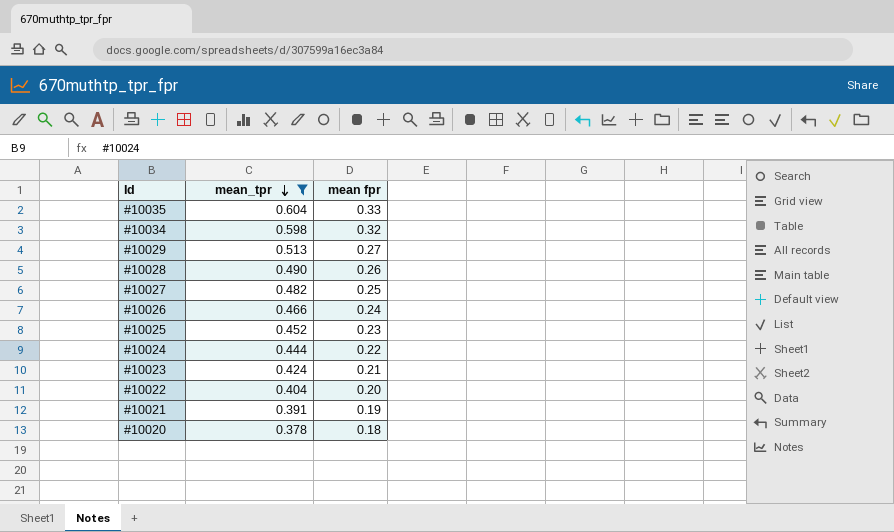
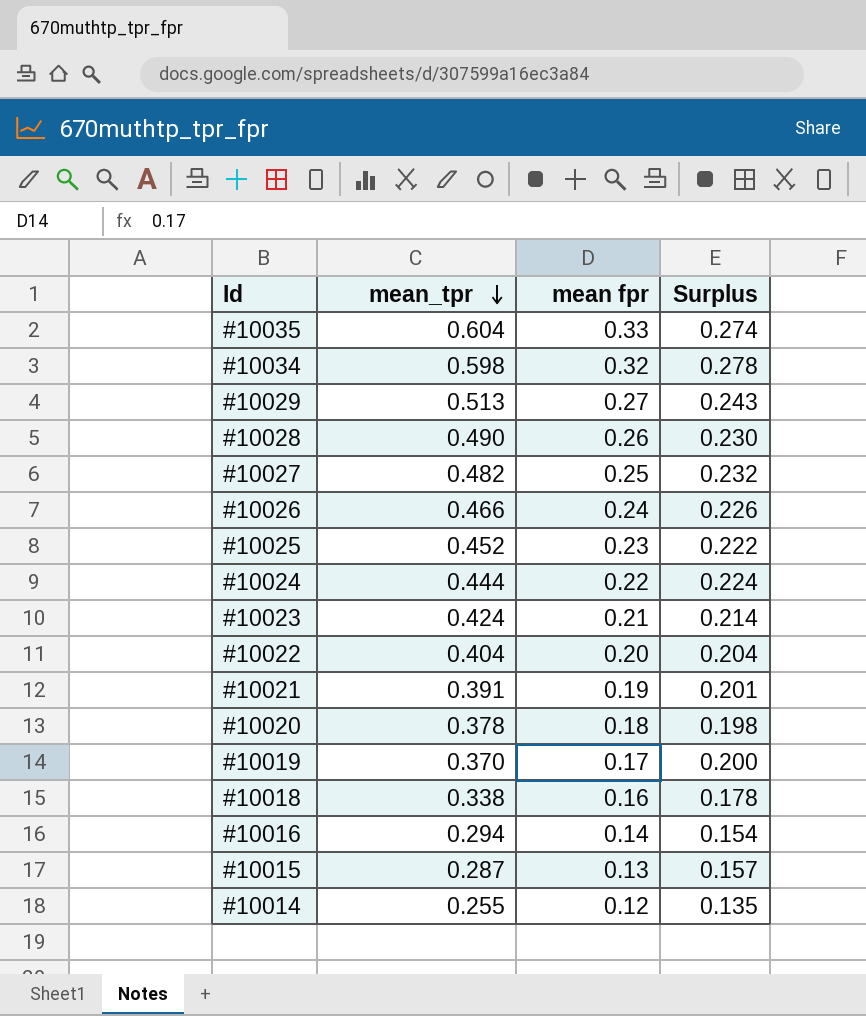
filter: mean_tpr >= 0.378 -> none
column Surplus | formula: none -> [mean_tpr] - [mean fpr]

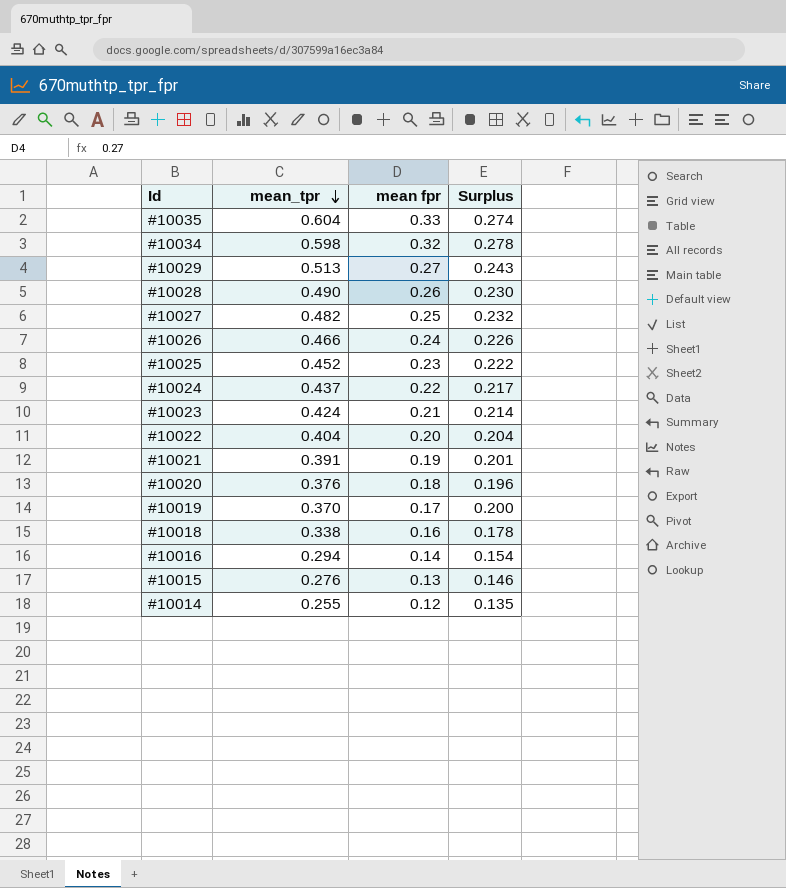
#10024 | mean_tpr: 0.444 -> 0.437
#10024 | Surplus: 0.224 -> 0.217
#10020 | mean_tpr: 0.378 -> 0.376
#10020 | Surplus: 0.198 -> 0.196
#10015 | mean_tpr: 0.287 -> 0.276
#10015 | Surplus: 0.157 -> 0.146

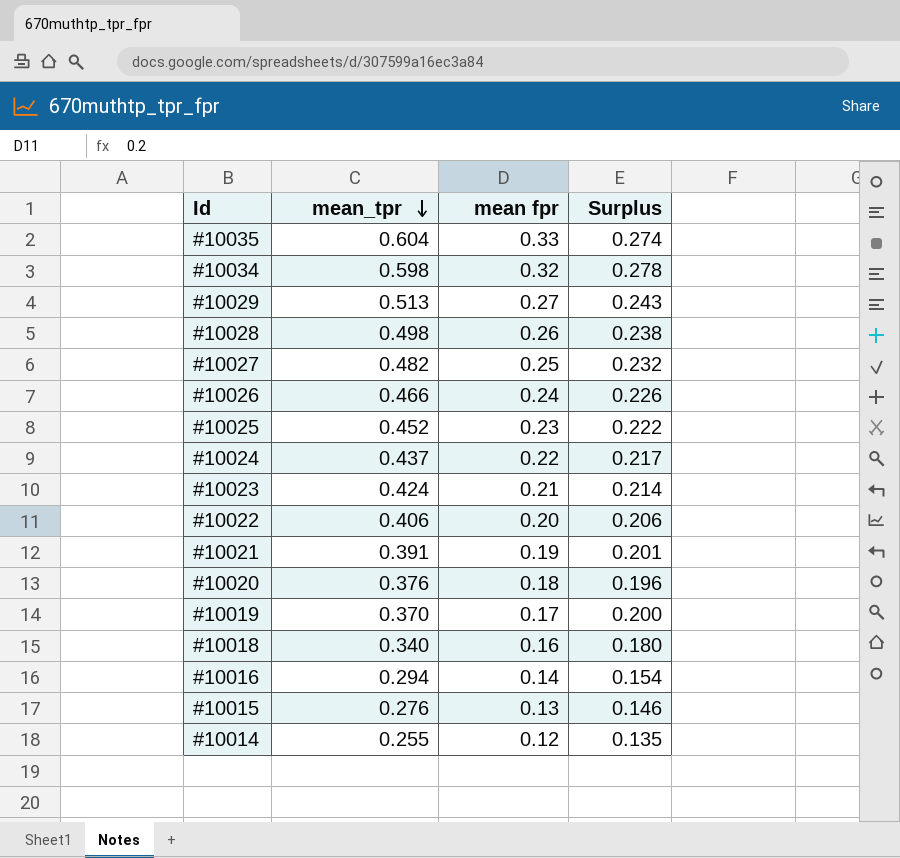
#10028 | mean_tpr: 0.490 -> 0.498
#10028 | Surplus: 0.230 -> 0.238
#10022 | mean_tpr: 0.404 -> 0.406
#10022 | Surplus: 0.204 -> 0.206
#10018 | mean_tpr: 0.338 -> 0.340
#10018 | Surplus: 0.178 -> 0.180

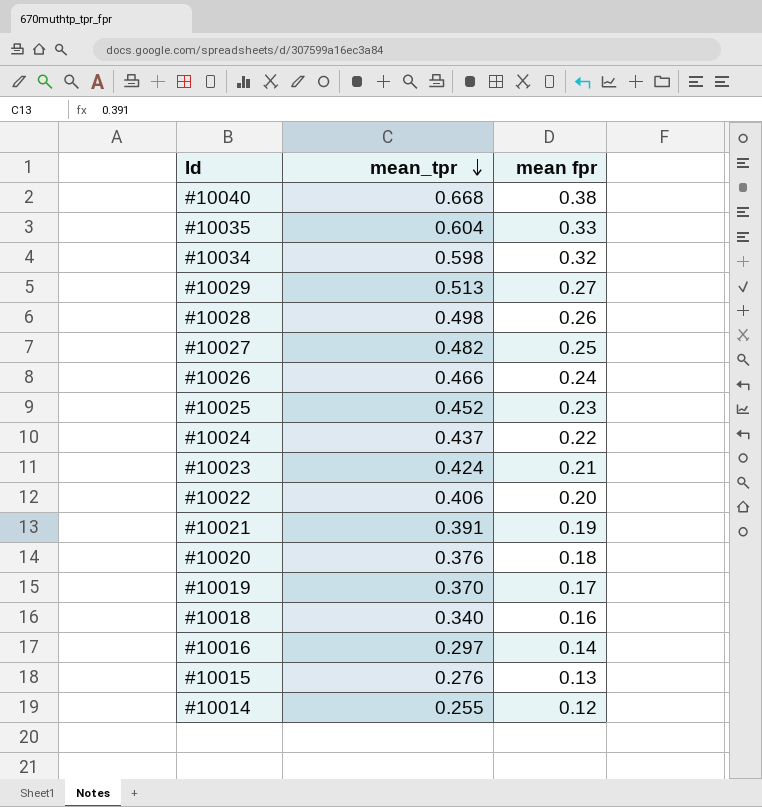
column Surplus | formula: [mean_tpr] - [mean fpr] -> none
row #10040: none -> 0.668 | 0.38
#10016 | mean_tpr: 0.294 -> 0.297

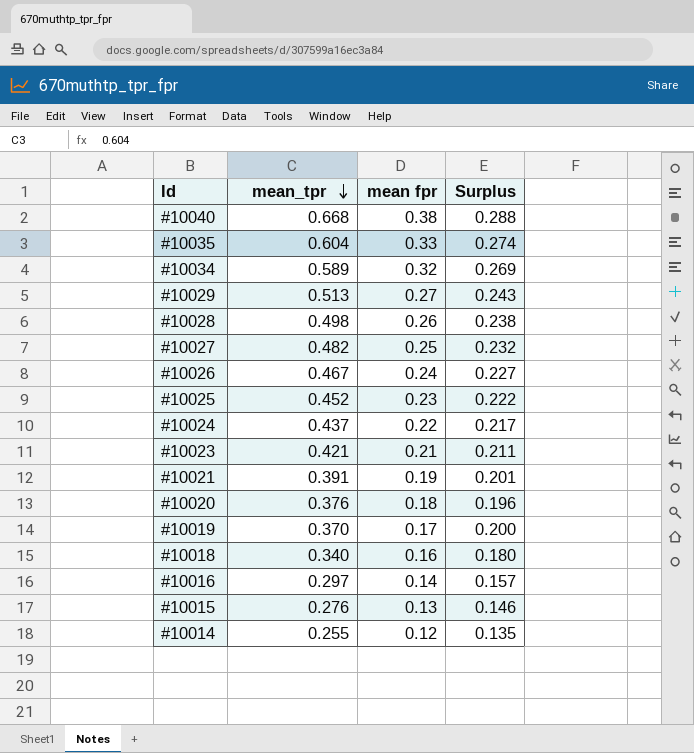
column Surplus | formula: none -> [mean_tpr] - [mean fpr]
row #10022: 0.406 | 0.20 -> none
#10034 | mean_tpr: 0.598 -> 0.589
#10026 | mean_tpr: 0.466 -> 0.467
#10023 | mean_tpr: 0.424 -> 0.421

